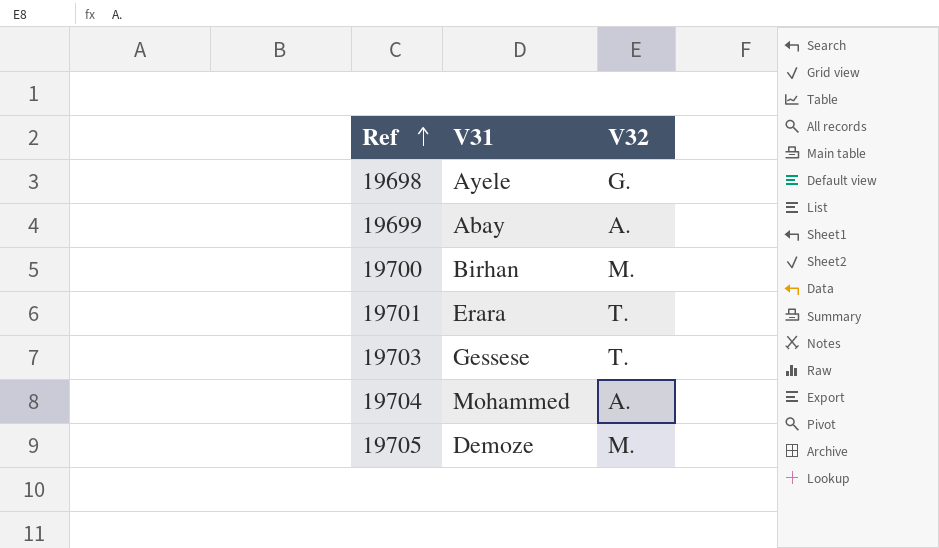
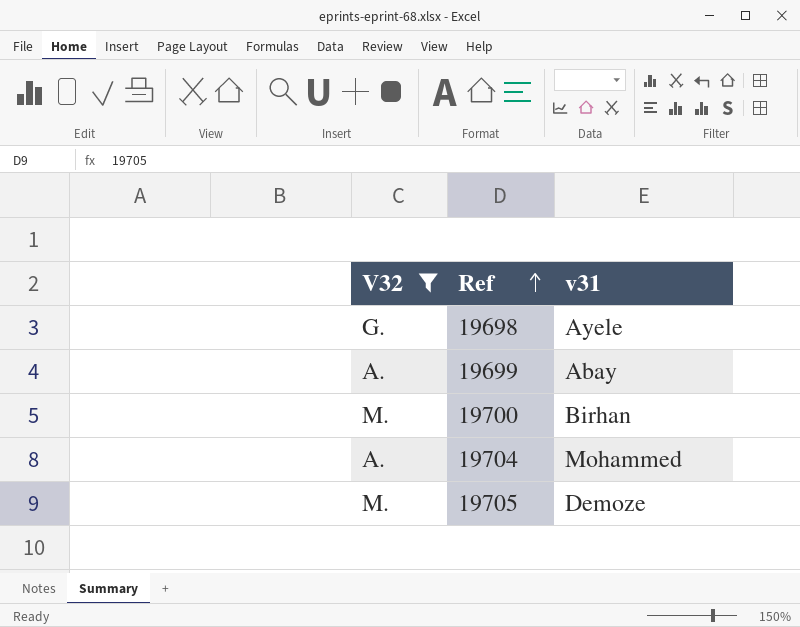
filter: none -> V32 != T.
column V32 | position: 3 -> 1
column name: V31 -> v31

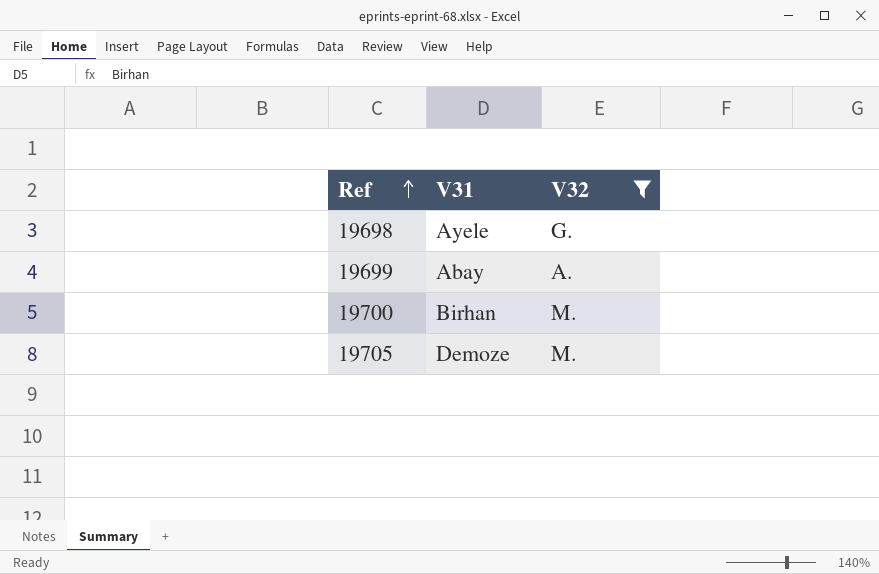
column name: v31 -> V31
column V32 | position: 1 -> 3
row 19704: A. | Mohammed -> none

